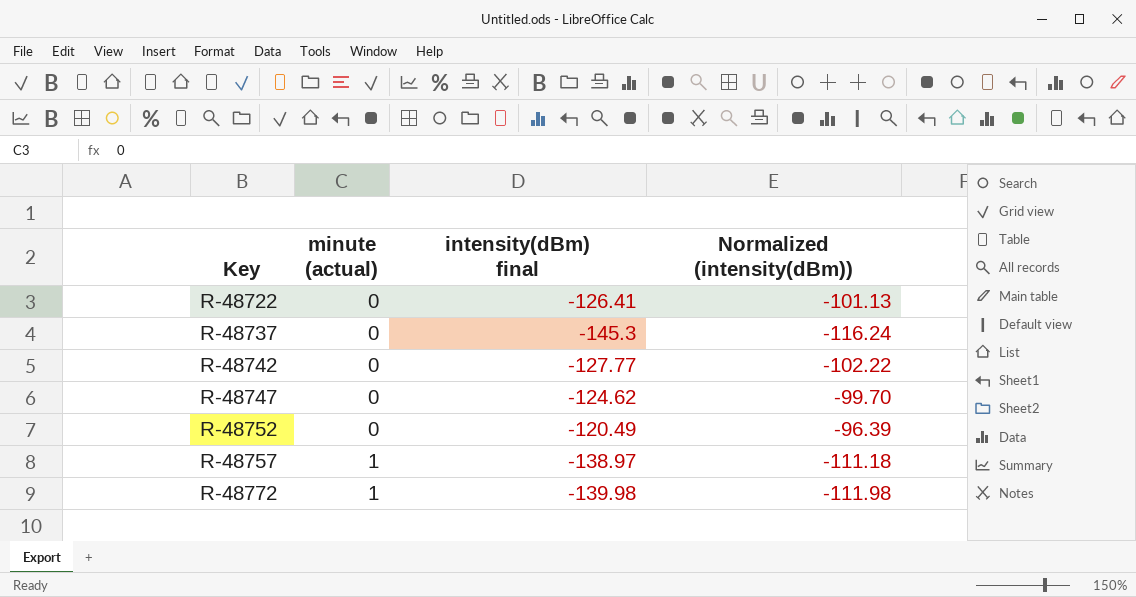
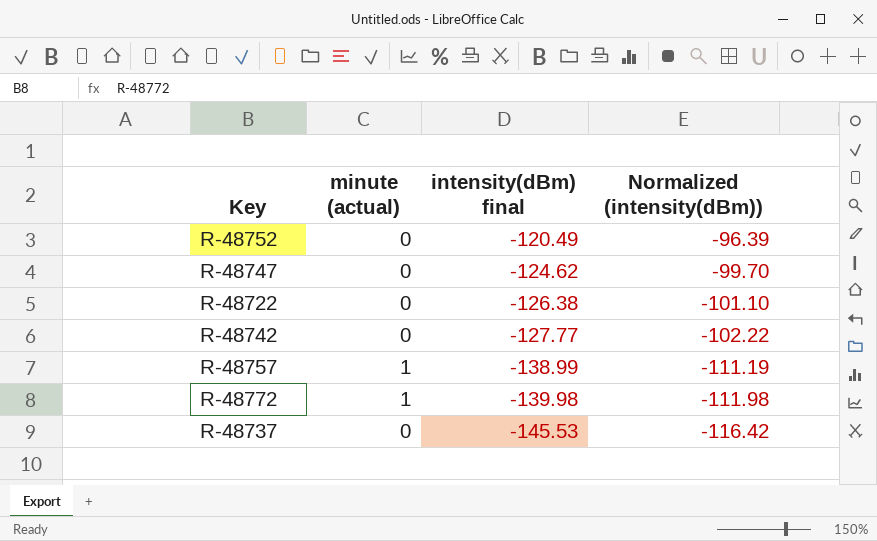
row order: Key ascending -> intensity(dBm) final descending
R-48722 | intensity(dBm) final: -126.41 -> -126.38
R-48722 | Normalized (intensity(dBm)): -101.13 -> -101.10
R-48757 | intensity(dBm) final: -138.97 -> -138.99
R-48757 | Normalized (intensity(dBm)): -111.18 -> -111.19
R-48737 | intensity(dBm) final: -145.3 -> -145.53
R-48737 | Normalized (intensity(dBm)): -116.24 -> -116.42

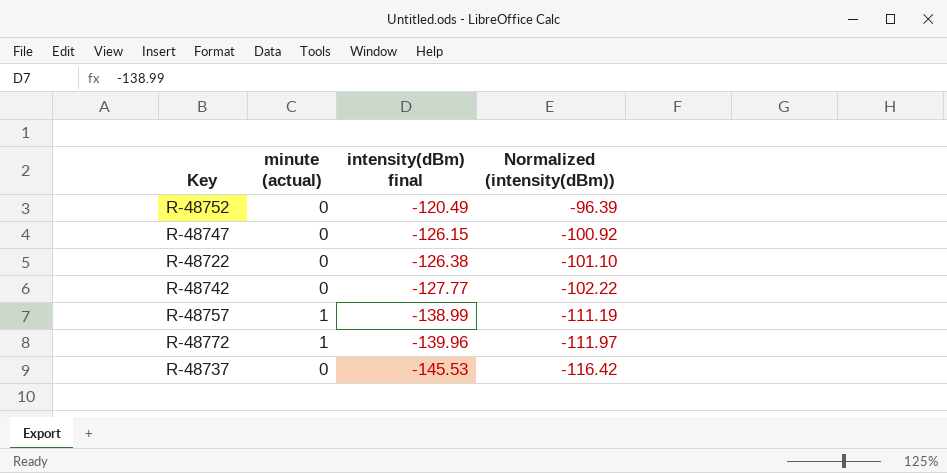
R-48747 | intensity(dBm) final: -124.62 -> -126.15
R-48747 | Normalized (intensity(dBm)): -99.70 -> -100.92
R-48772 | intensity(dBm) final: -139.98 -> -139.96
R-48772 | Normalized (intensity(dBm)): -111.98 -> -111.97

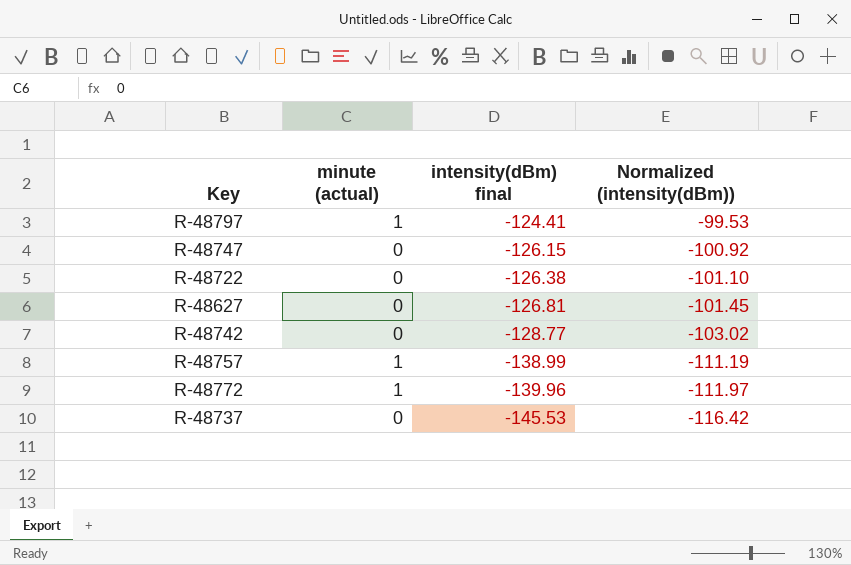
row R-48752: 0 | -120.49 | -96.39 -> none
row R-48797: none -> 1 | -124.41 | -99.53
row R-48627: none -> 0 | -126.81 | -101.45
R-48742 | intensity(dBm) final: -127.77 -> -128.77
R-48742 | Normalized (intensity(dBm)): -102.22 -> -103.02

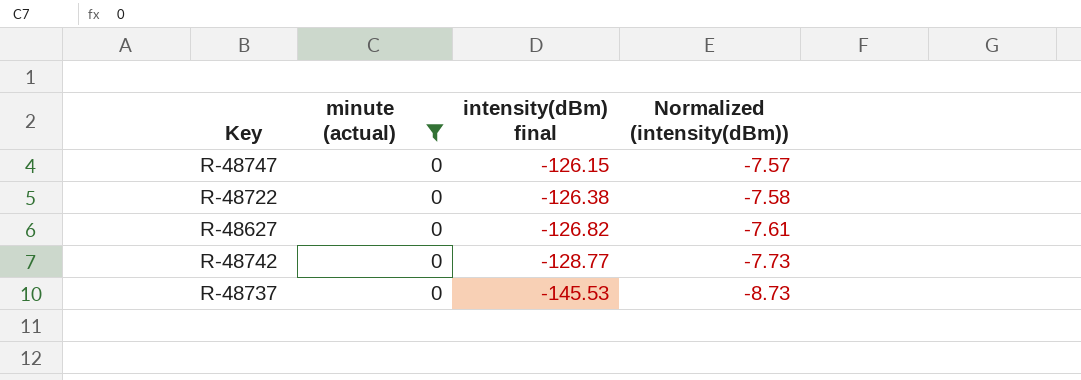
filter: none -> minute (actual) = 0
column Normalized (intensity(dBm)) | formula: [intensity(dBm) final] * 0.8 -> [intensity(dBm) final] * 0.06
R-48627 | intensity(dBm) final: -126.81 -> -126.82

